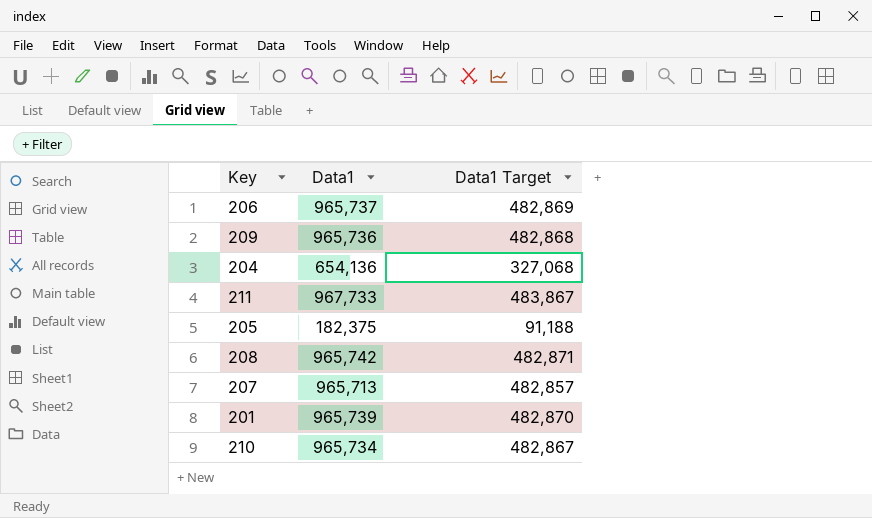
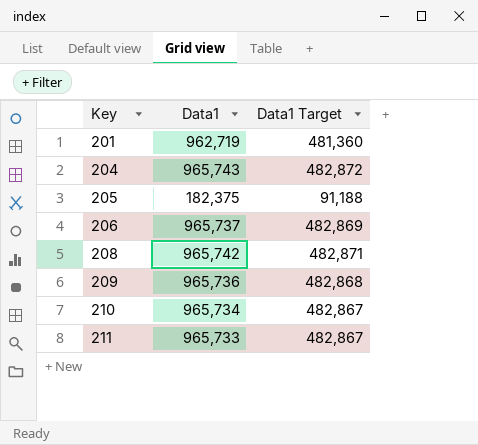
row order: none -> Key ascending
row 207: 965,713 | 482,857 -> none
201 | Data1: 965,739 -> 962,719
201 | Data1 Target: 482,870 -> 481,360
204 | Data1: 654,136 -> 965,743
204 | Data1 Target: 327,068 -> 482,872
211 | Data1: 967,733 -> 965,733
211 | Data1 Target: 483,867 -> 482,867

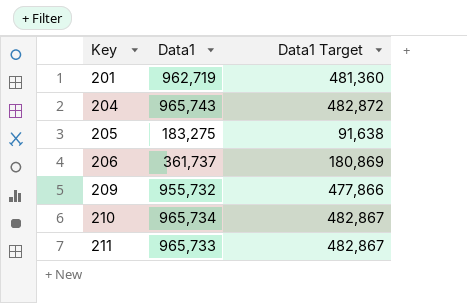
row 208: 965,742 | 482,871 -> none
205 | Data1: 182,375 -> 183,275
205 | Data1 Target: 91,188 -> 91,638
206 | Data1: 965,737 -> 361,737
206 | Data1 Target: 482,869 -> 180,869
209 | Data1: 965,736 -> 955,732
209 | Data1 Target: 482,868 -> 477,866

